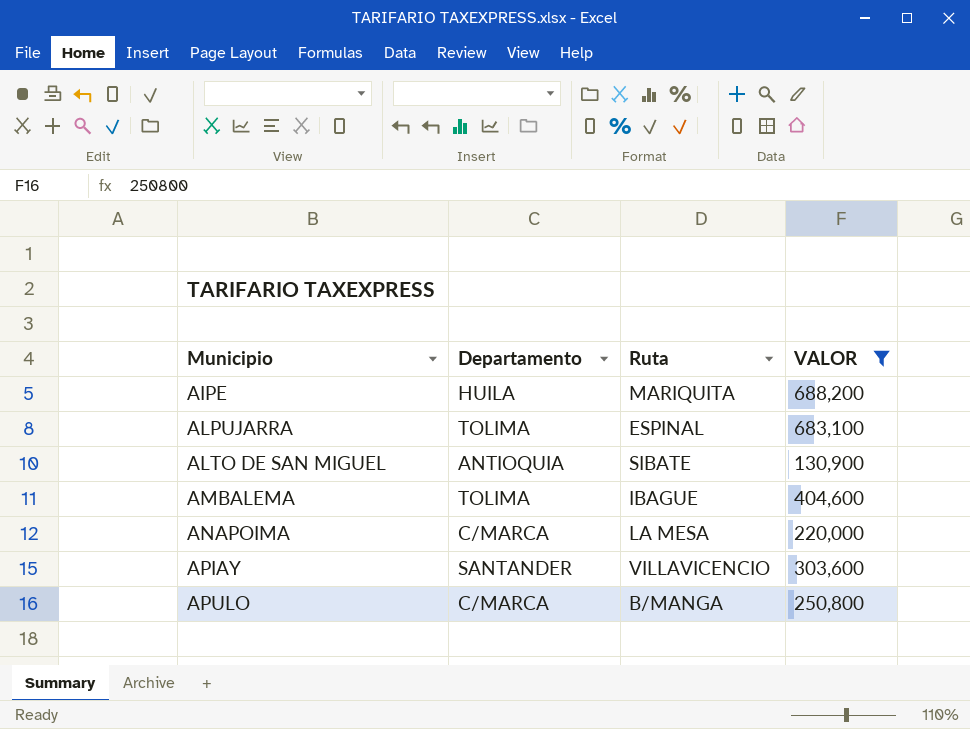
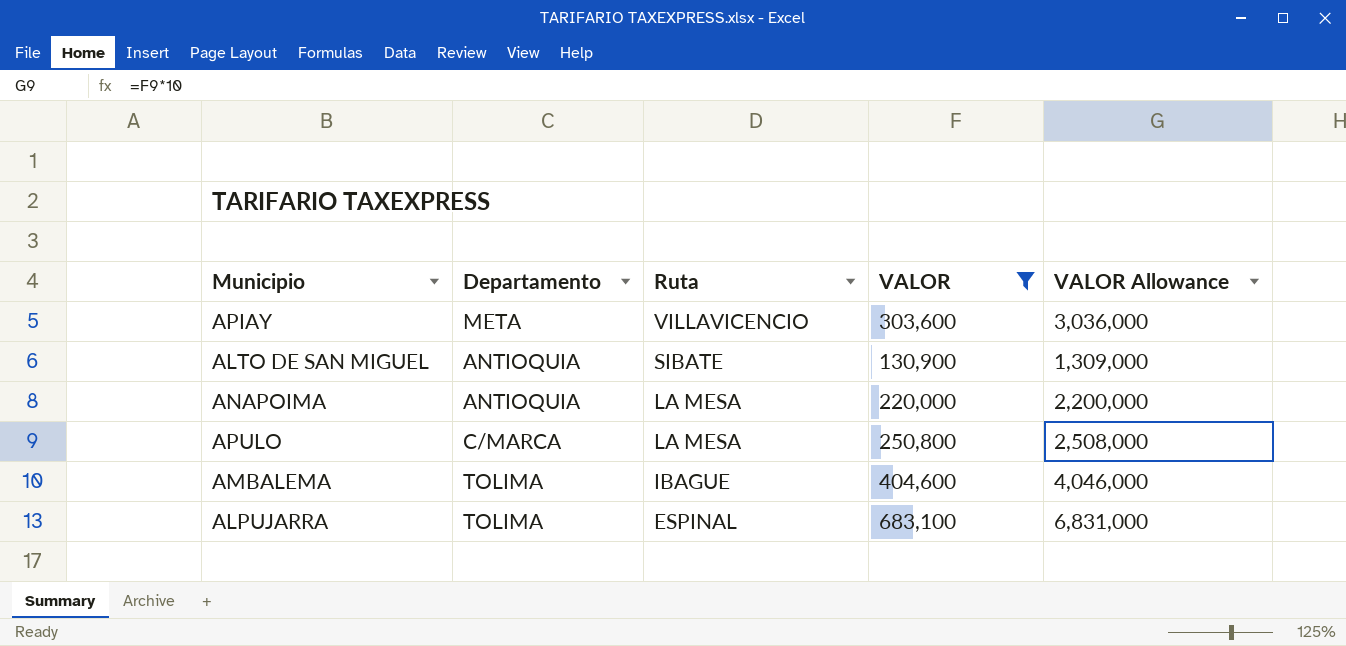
row order: Municipio ascending -> Ruta descending
column VALOR Allowance | formula: none -> [VALOR] * 10
row AIPE: HUILA | MARIQUITA | 688,200 -> none
APIAY | Departamento: SANTANDER -> META
ANAPOIMA | Departamento: C/MARCA -> ANTIOQUIA
APULO | Ruta: B/MANGA -> LA MESA

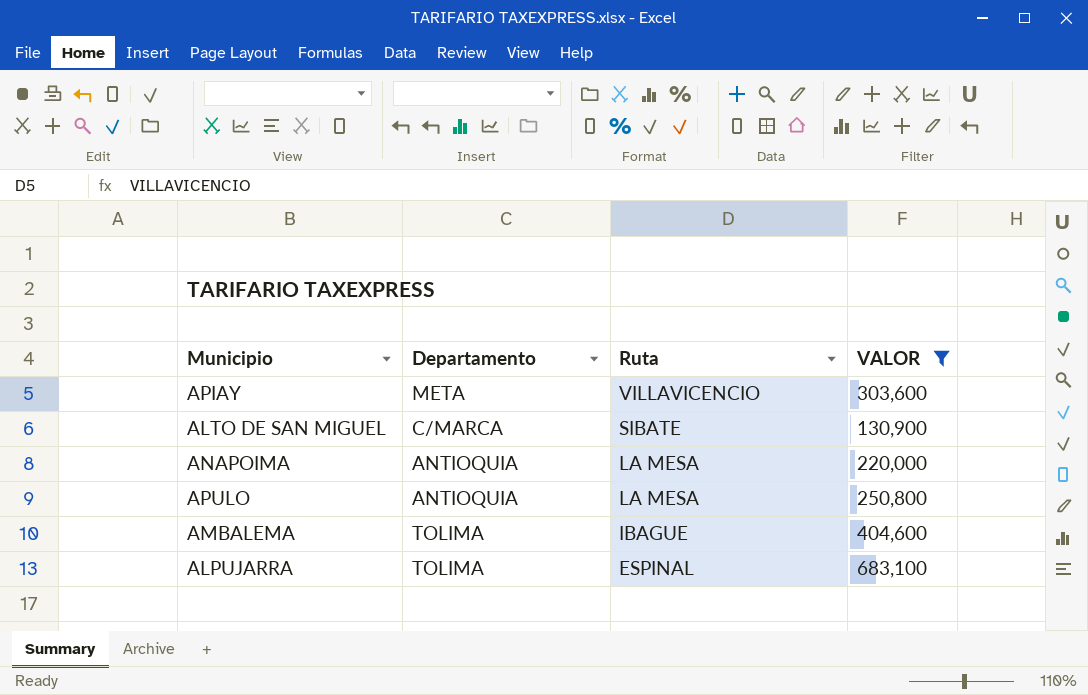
column VALOR Allowance | formula: [VALOR] * 10 -> none
ALTO DE SAN MIGUEL | Departamento: ANTIOQUIA -> C/MARCA
APULO | Departamento: C/MARCA -> ANTIOQUIA

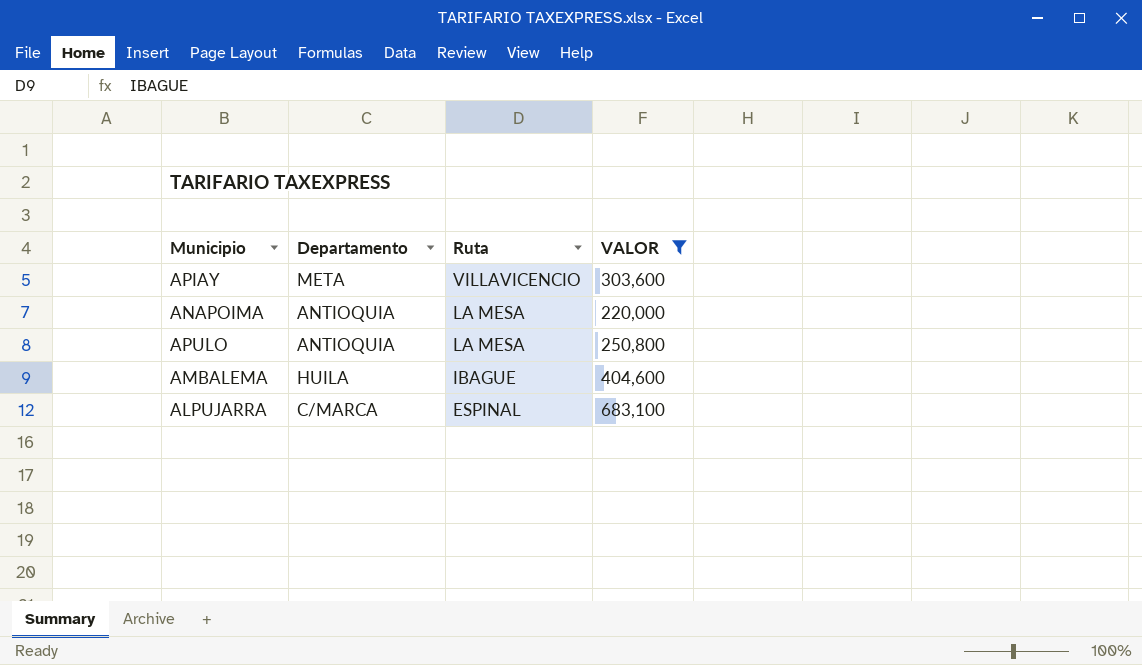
row ALTO DE SAN MIGUEL: C/MARCA | SIBATE | 130,900 -> none
AMBALEMA | Departamento: TOLIMA -> HUILA
ALPUJARRA | Departamento: TOLIMA -> C/MARCA

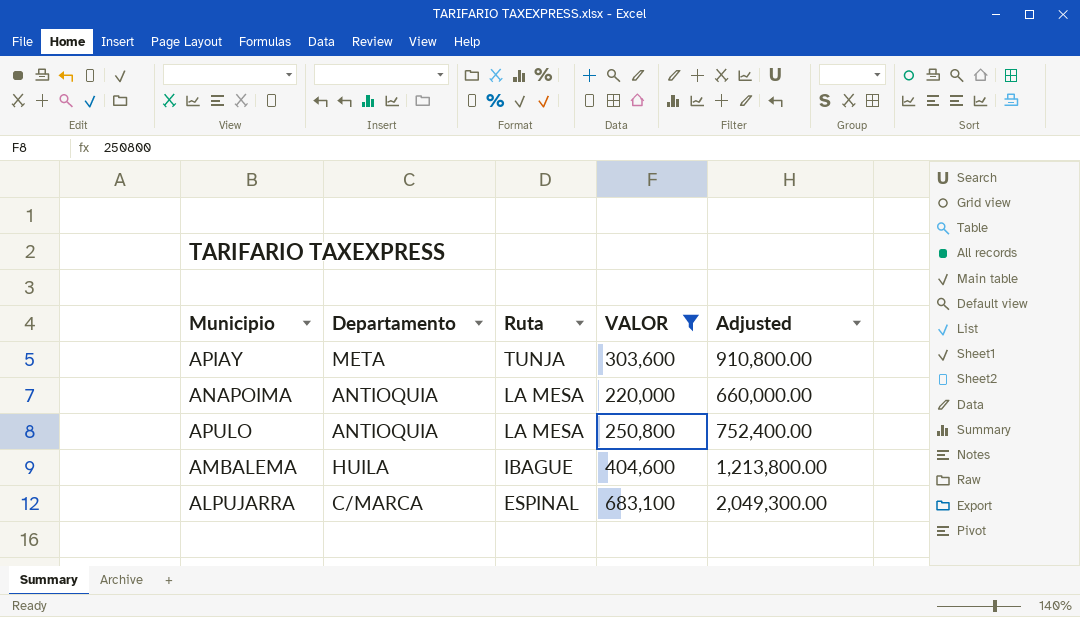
column Adjusted | formula: none -> [VALOR] * 3
APIAY | Ruta: VILLAVICENCIO -> TUNJA

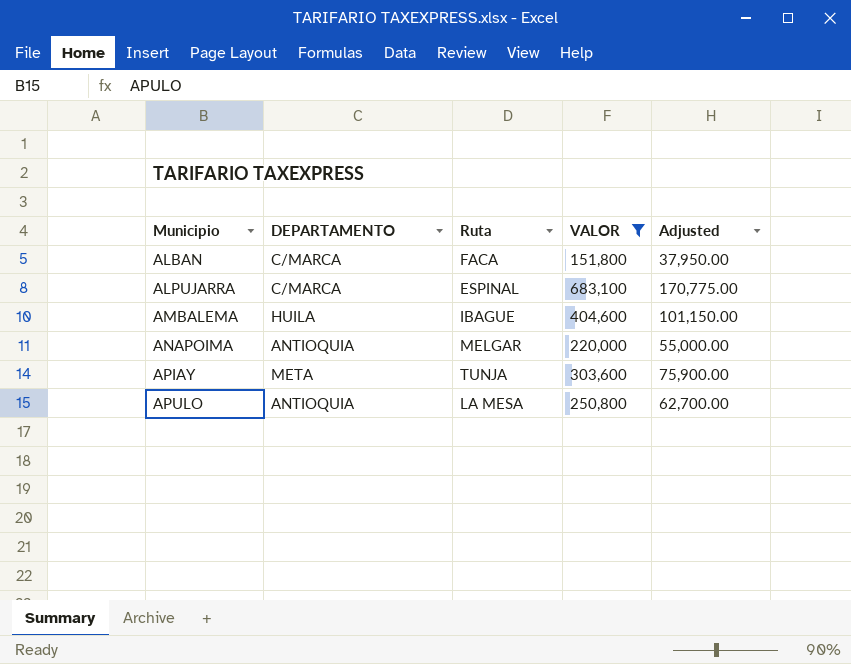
row order: Ruta descending -> Municipio ascending
column name: Departamento -> DEPARTAMENTO
column Adjusted | formula: [VALOR] * 3 -> [VALOR] * 0.25
row ALBAN: none -> C/MARCA | FACA | 151,800 | 37,950.00
ANAPOIMA | Ruta: LA MESA -> MELGAR

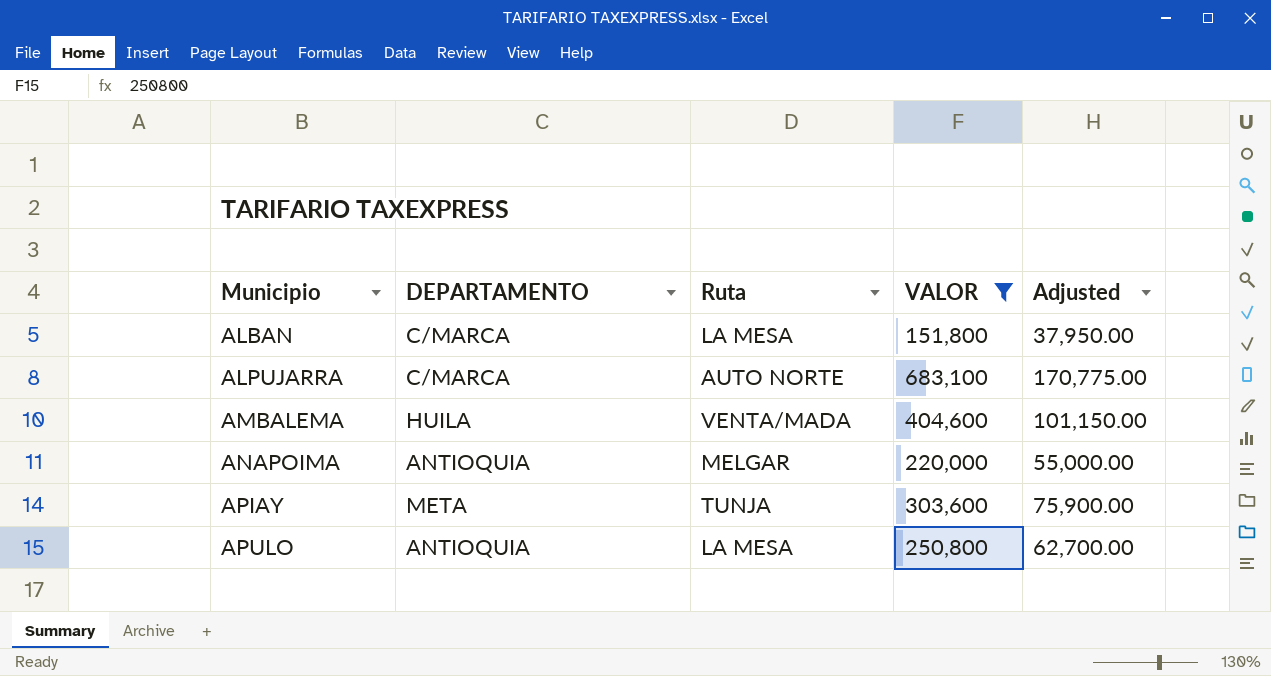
ALBAN | Ruta: FACA -> LA MESA
ALPUJARRA | Ruta: ESPINAL -> AUTO NORTE
AMBALEMA | Ruta: IBAGUE -> VENTA/MADA

